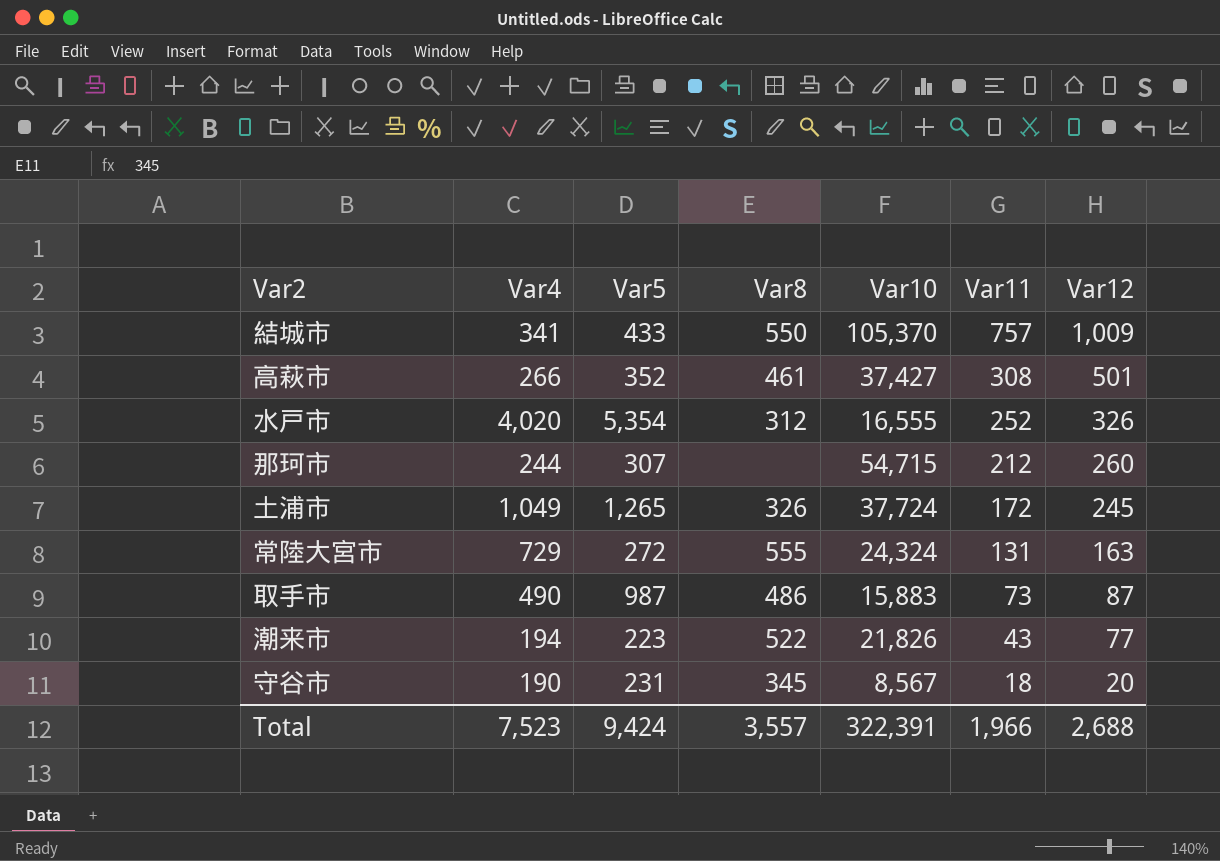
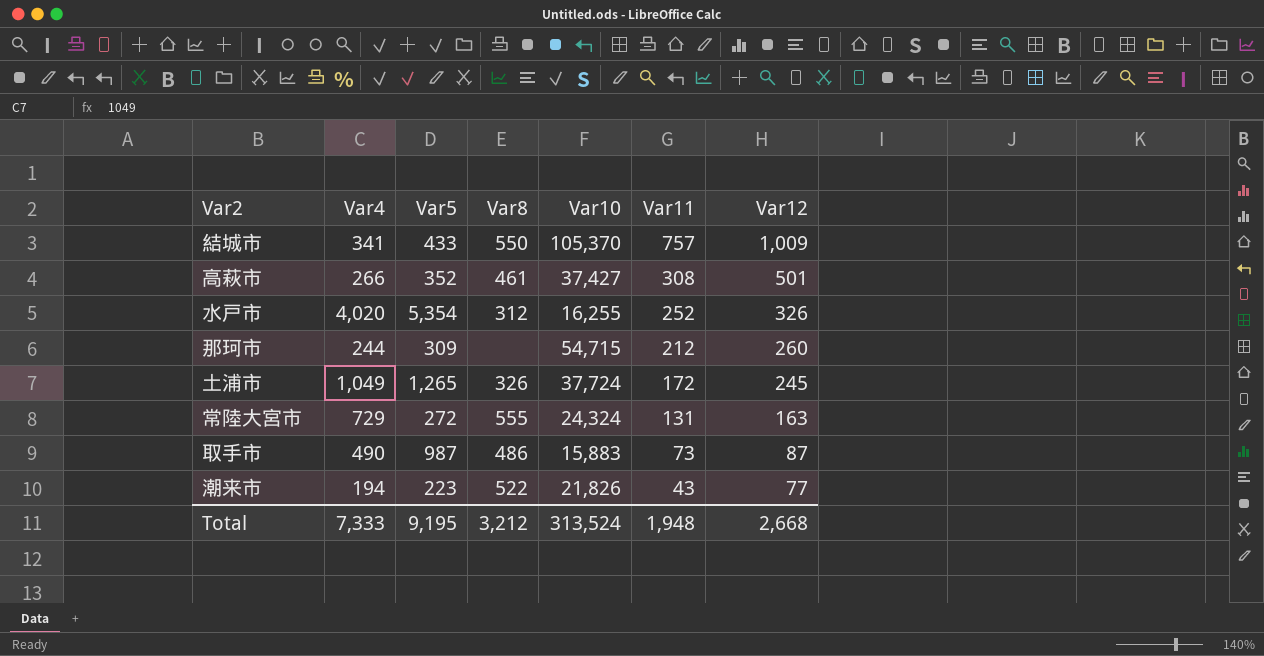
row 守谷市: 190 | 231 | 345 | 8,567 | 18 | 20 -> none
水戸市 | Var10: 16,555 -> 16,255
那珂市 | Var5: 307 -> 309
Total | Var4: 7,523 -> 7,333
Total | Var5: 9,424 -> 9,195
Total | Var8: 3,557 -> 3,212
Total | Var10: 322,391 -> 313,524
Total | Var11: 1,966 -> 1,948
Total | Var12: 2,688 -> 2,668

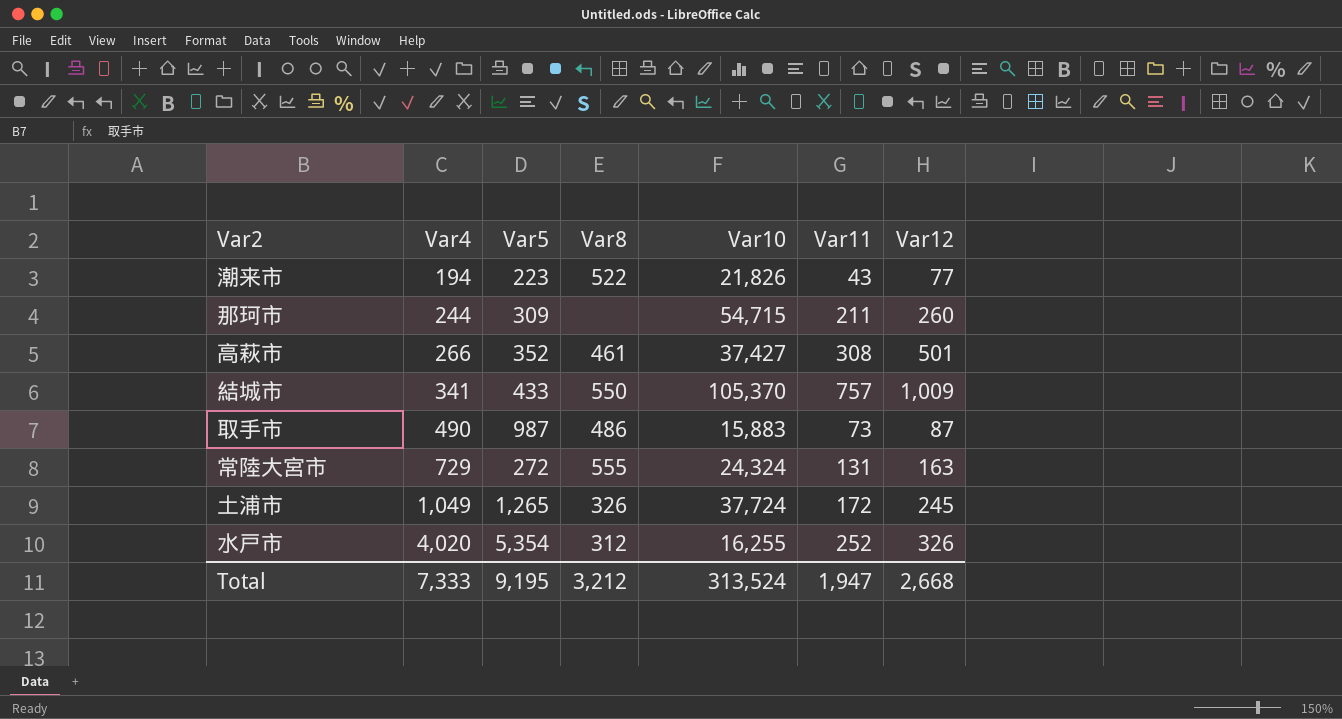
row order: Var11 descending -> Var4 ascending
那珂市 | Var11: 212 -> 211
Total | Var11: 1,948 -> 1,947

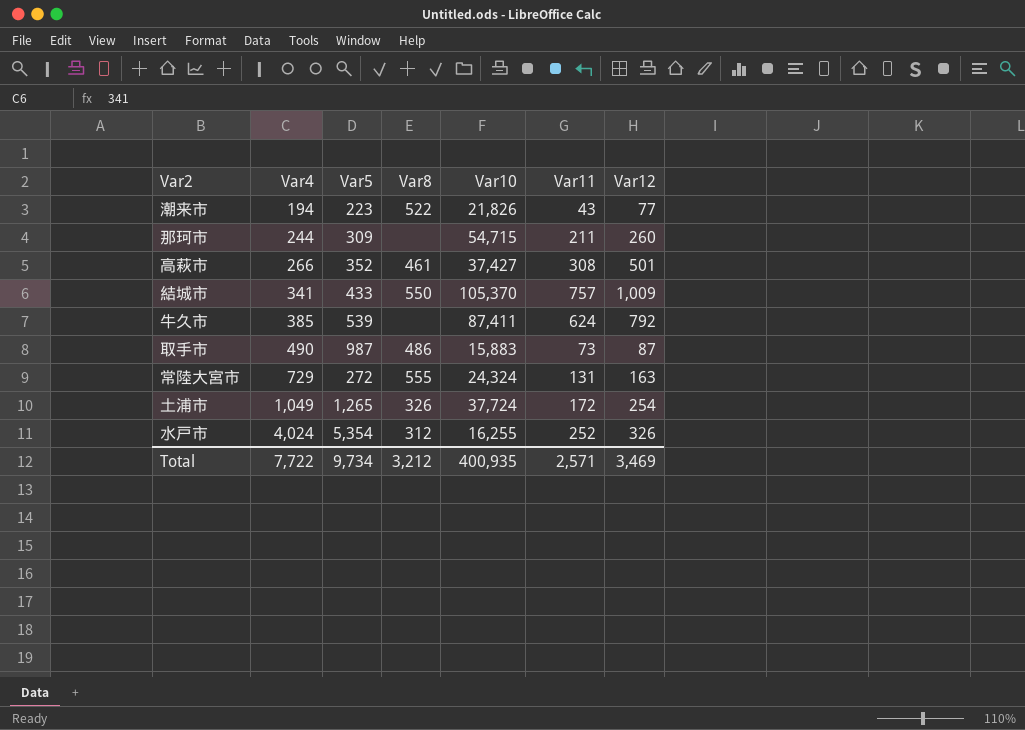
row 牛久市: none -> 385 | 539 | none | 87,411 | 624 | 792
土浦市 | Var12: 245 -> 254
水戸市 | Var4: 4,020 -> 4,024
Total | Var4: 7,333 -> 7,722
Total | Var5: 9,195 -> 9,734
Total | Var10: 313,524 -> 400,935
Total | Var11: 1,947 -> 2,571
Total | Var12: 2,668 -> 3,469

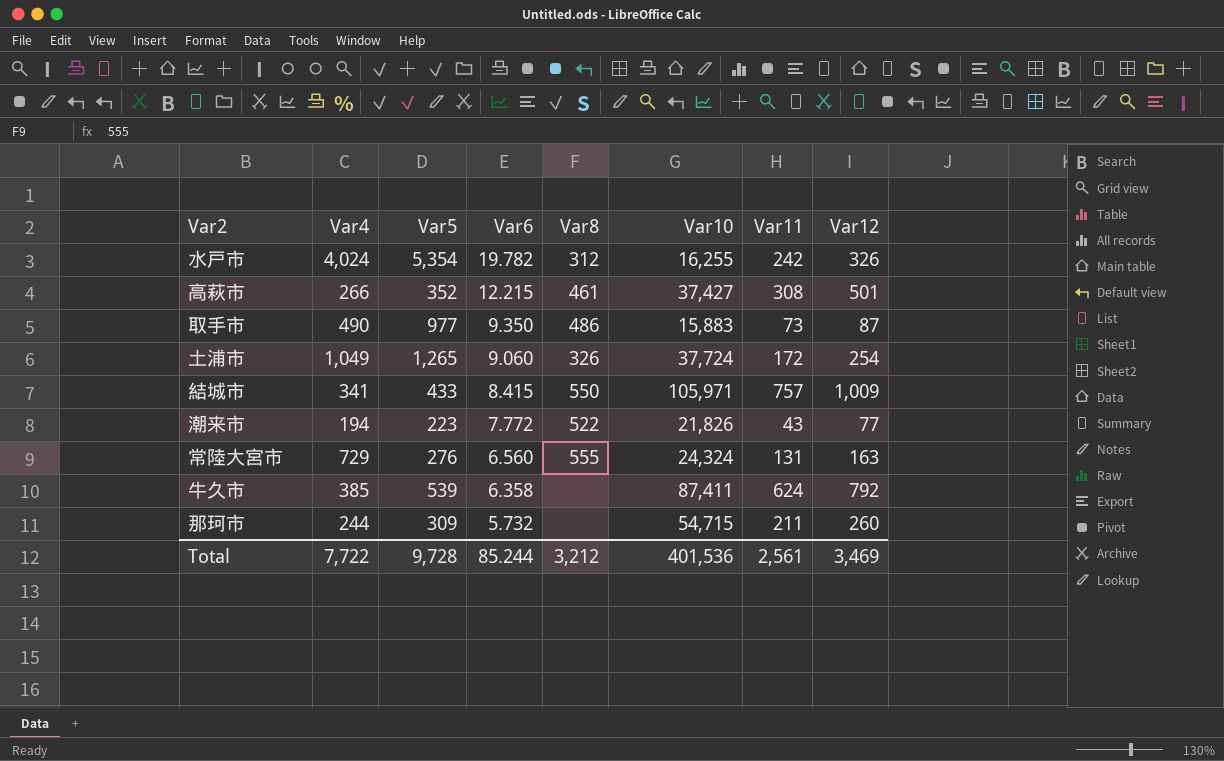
row order: Var4 ascending -> Var6 descending
column Var6 | position: none -> 4
水戸市 | Var11: 252 -> 242
取手市 | Var5: 987 -> 977
結城市 | Var10: 105,370 -> 105,971
常陸大宮市 | Var5: 272 -> 276
Total | Var5: 9,734 -> 9,728
Total | Var10: 400,935 -> 401,536
Total | Var11: 2,571 -> 2,561

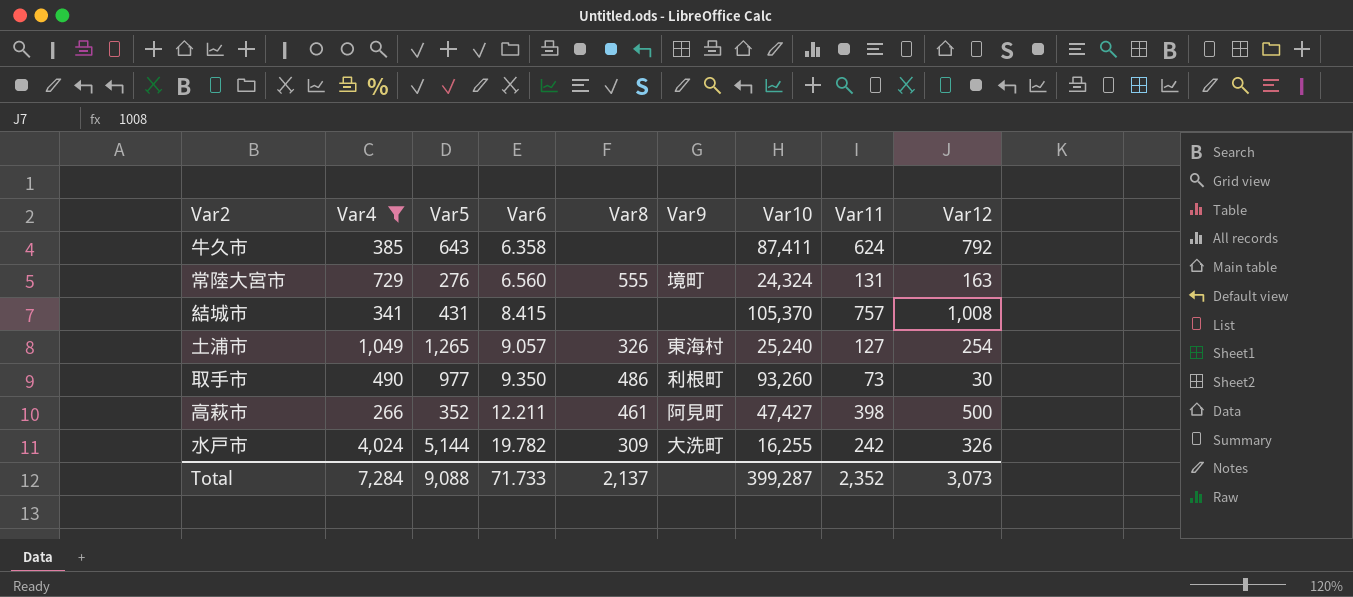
filter: none -> Var4 >= 266
row order: Var6 descending -> Var6 ascending
column Var9 | position: none -> 6
牛久市 | Var5: 539 -> 643
結城市 | Var5: 433 -> 431
結城市 | Var8: 550 -> none
結城市 | Var10: 105,971 -> 105,370
結城市 | Var12: 1,009 -> 1,008
土浦市 | Var6: 9.060 -> 9.057
土浦市 | Var10: 37,724 -> 25,240
土浦市 | Var11: 172 -> 127
取手市 | Var10: 15,883 -> 93,260
取手市 | Var12: 87 -> 30
高萩市 | Var6: 12.215 -> 12.211
高萩市 | Var10: 37,427 -> 47,427
高萩市 | Var11: 308 -> 398
高萩市 | Var12: 501 -> 500
水戸市 | Var5: 5,354 -> 5,144
水戸市 | Var8: 312 -> 309
Total | Var4: 7,722 -> 7,284
Total | Var5: 9,728 -> 9,088
Total | Var6: 85.244 -> 71.733
Total | Var8: 3,212 -> 2,137
Total | Var10: 401,536 -> 399,287
Total | Var11: 2,561 -> 2,352
Total | Var12: 3,469 -> 3,073

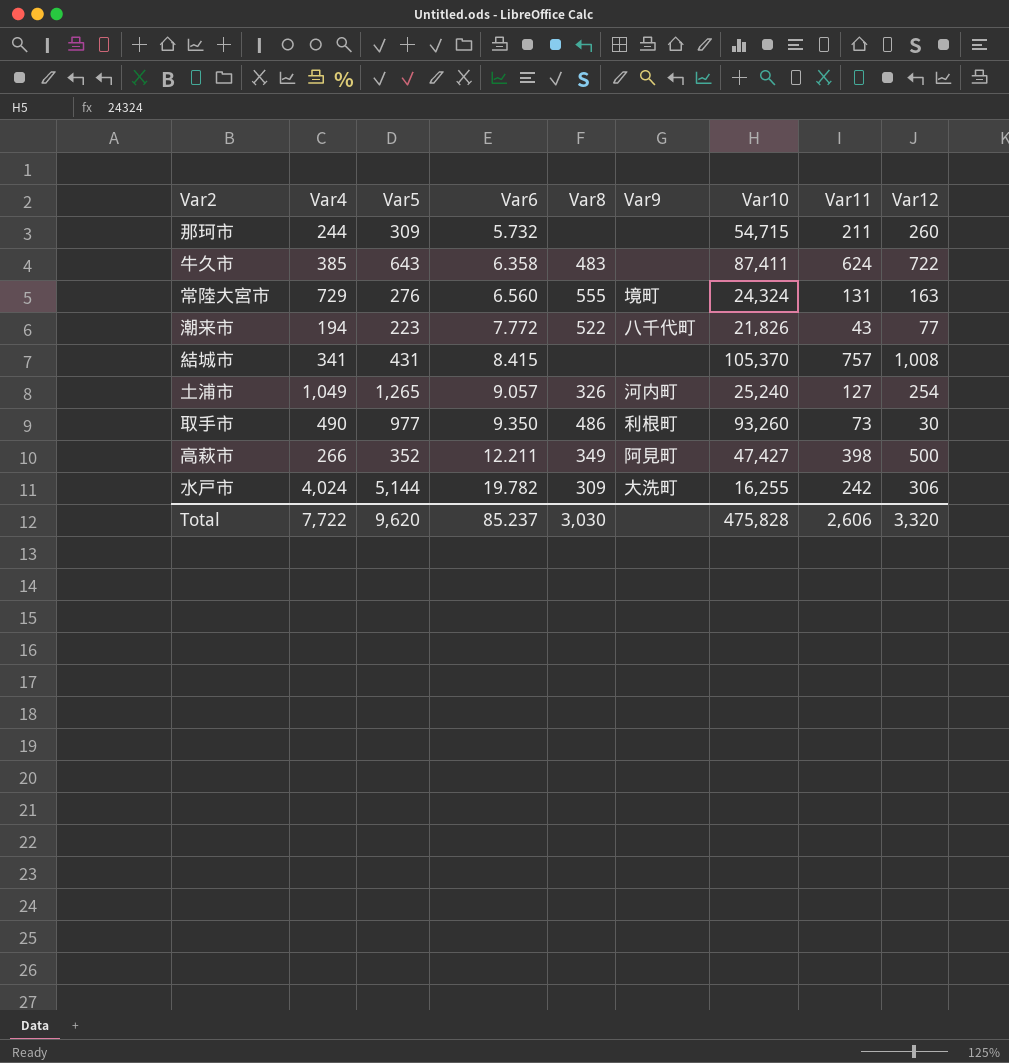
filter: Var4 >= 266 -> none
牛久市 | Var8: none -> 483
牛久市 | Var12: 792 -> 722
土浦市 | Var9: 東海村 -> 河内町
高萩市 | Var8: 461 -> 349
水戸市 | Var12: 326 -> 306
Total | Var4: 7,284 -> 7,722
Total | Var5: 9,088 -> 9,620
Total | Var6: 71.733 -> 85.237
Total | Var8: 2,137 -> 3,030
Total | Var10: 399,287 -> 475,828
Total | Var11: 2,352 -> 2,606
Total | Var12: 3,073 -> 3,320

